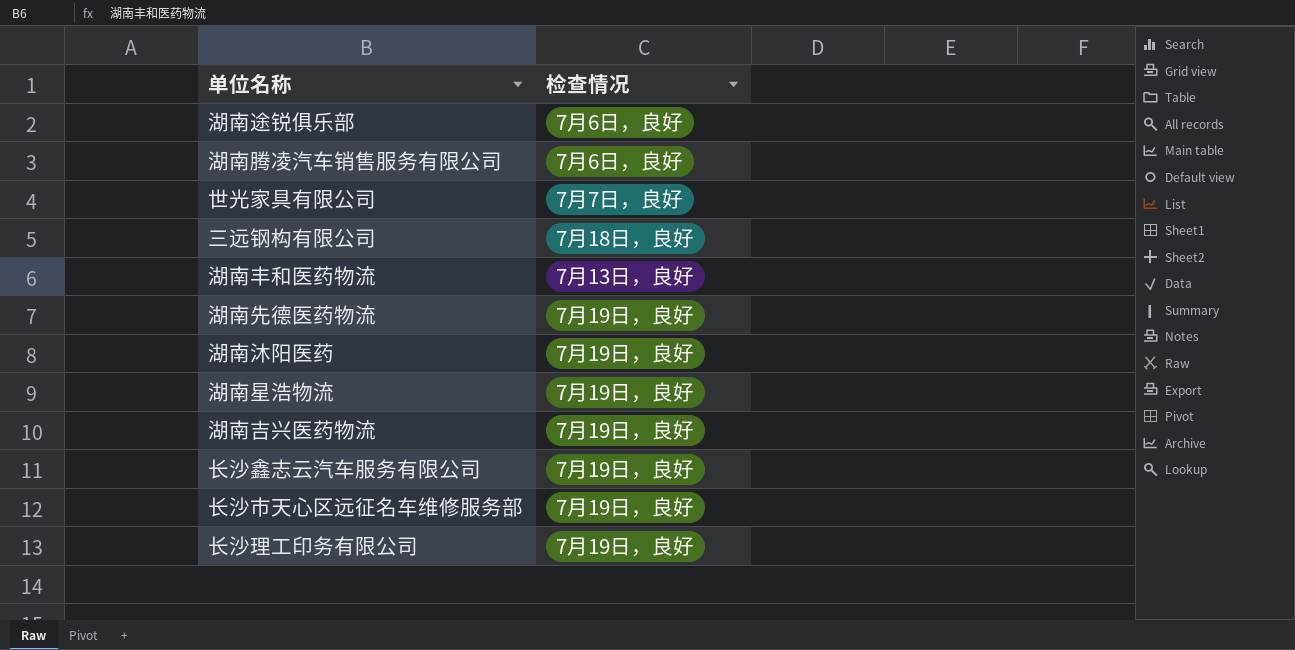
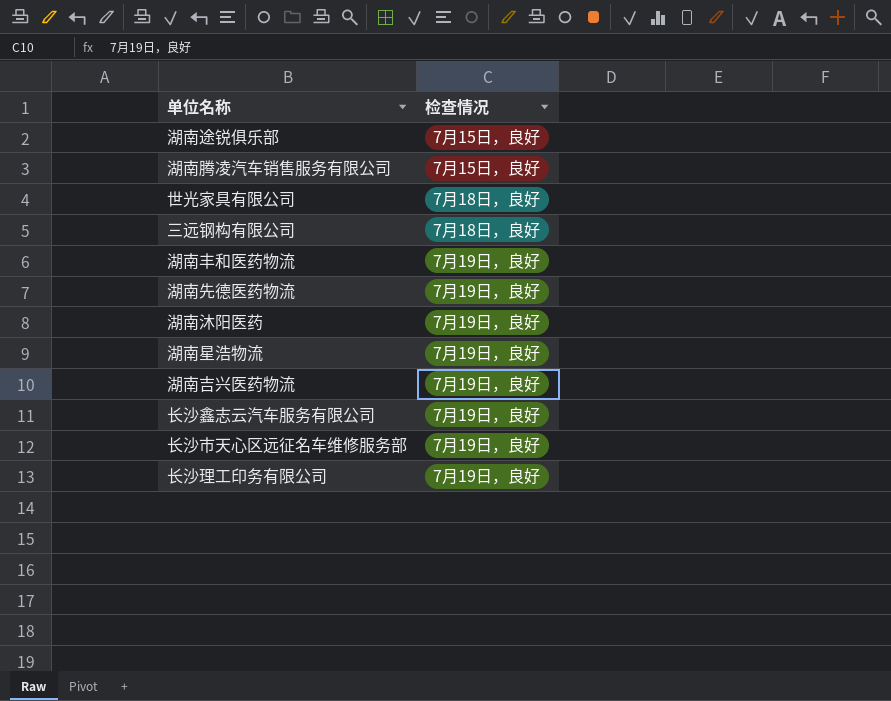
湖南途锐俱乐部 | 检查情况: 7月6日，良好 -> 7月15日，良好
湖南腾凌汽车销售服务有限公司 | 检查情况: 7月6日，良好 -> 7月15日，良好
世光家具有限公司 | 检查情况: 7月7日，良好 -> 7月18日，良好
湖南丰和医药物流 | 检查情况: 7月13日，良好 -> 7月19日，良好

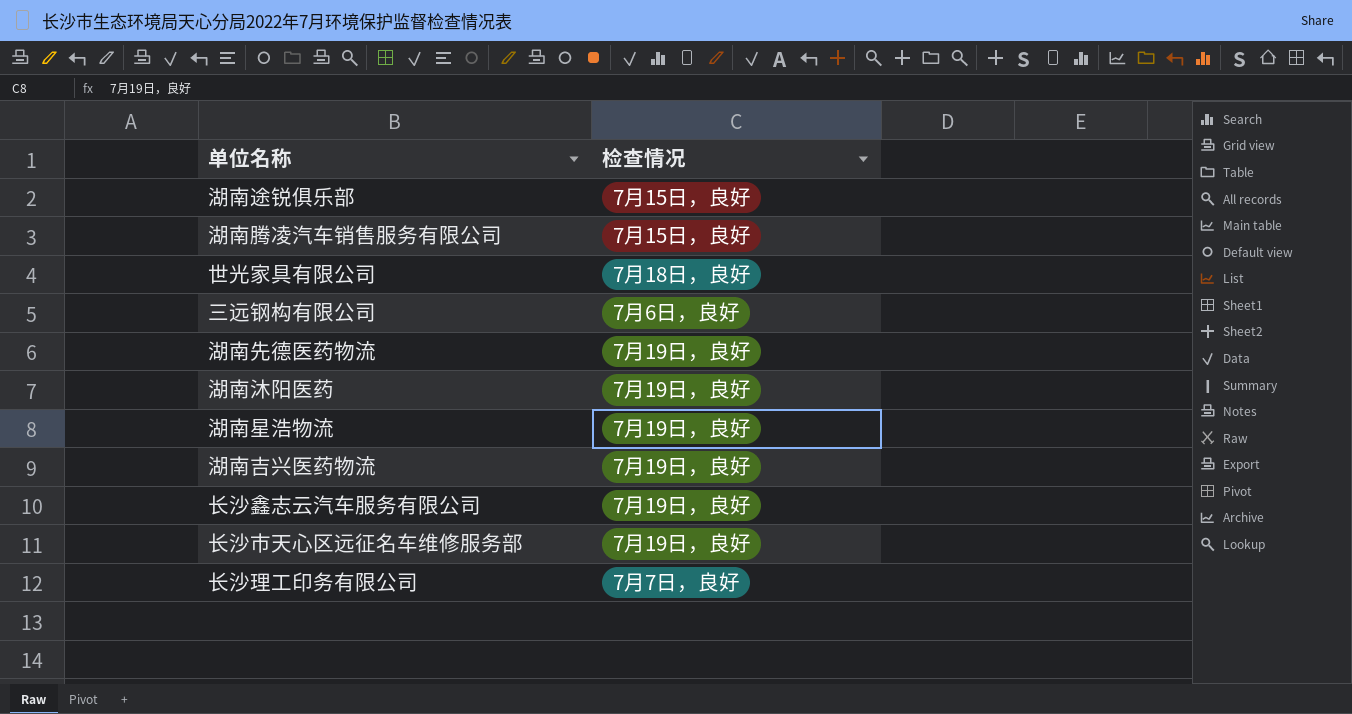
row 湖南丰和医药物流: 7月19日，良好 -> none
三远钢构有限公司 | 检查情况: 7月18日，良好 -> 7月6日，良好
长沙理工印务有限公司 | 检查情况: 7月19日，良好 -> 7月7日，良好

